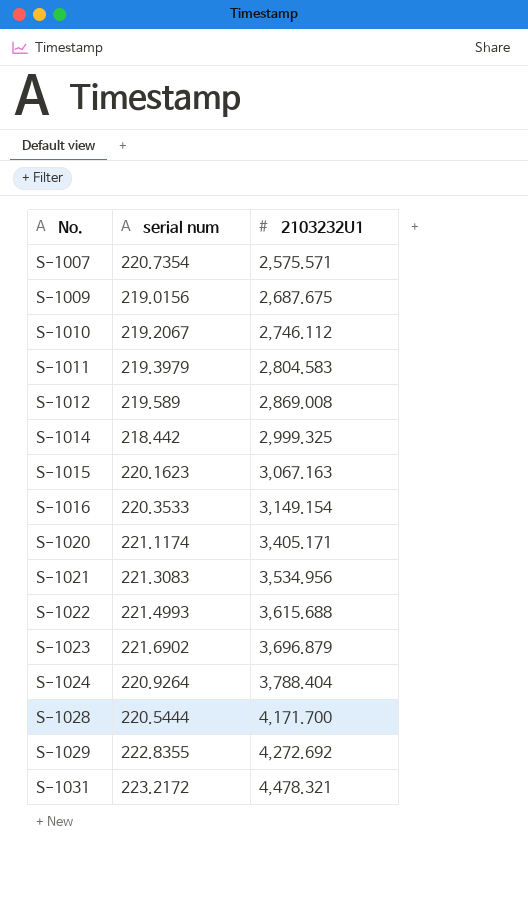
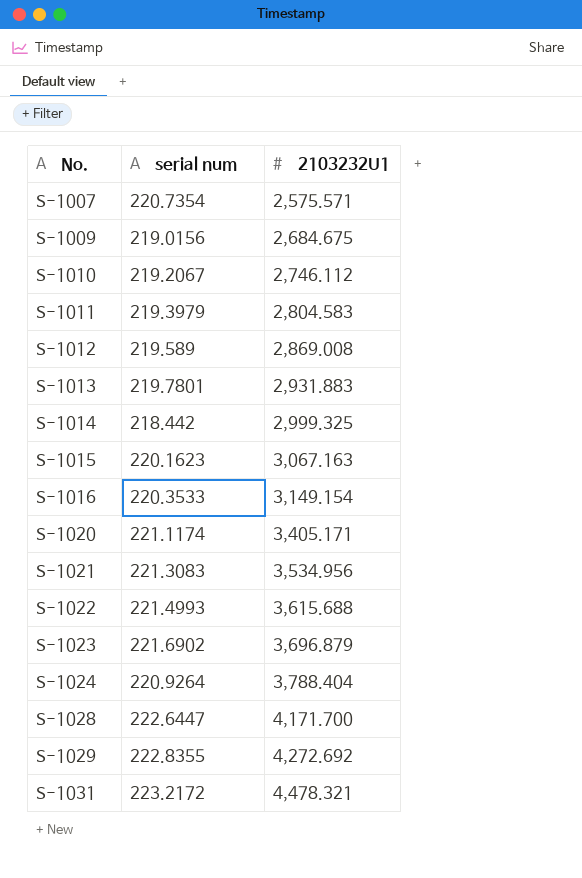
S-1009 | 2103232U1: 2,687.675 -> 2,684.675
row S-1013: none -> 219.7801 | 2,931.883
S-1028 | serial num: 220.5444 -> 222.6447

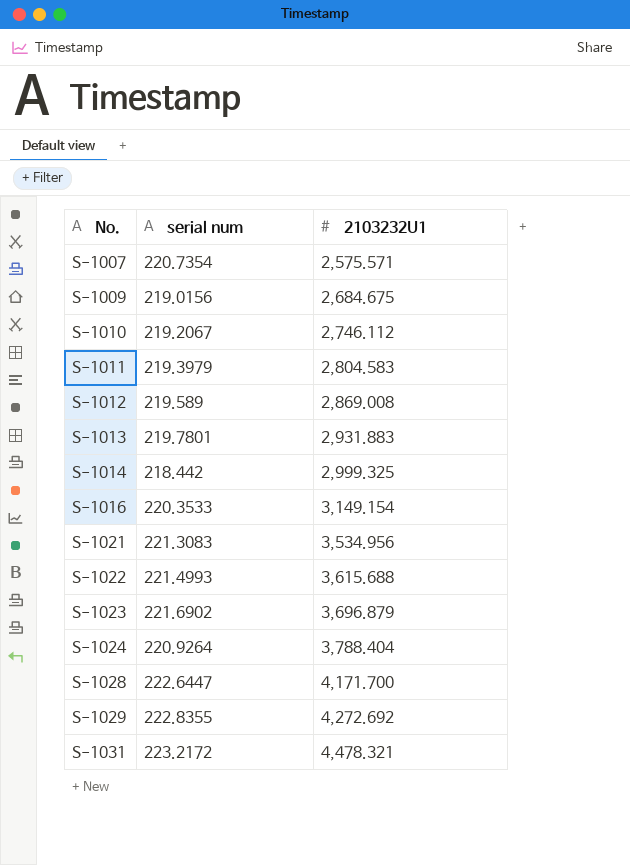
row S-1015: 220.1623 | 3,067.163 -> none
row S-1020: 221.1174 | 3,405.171 -> none

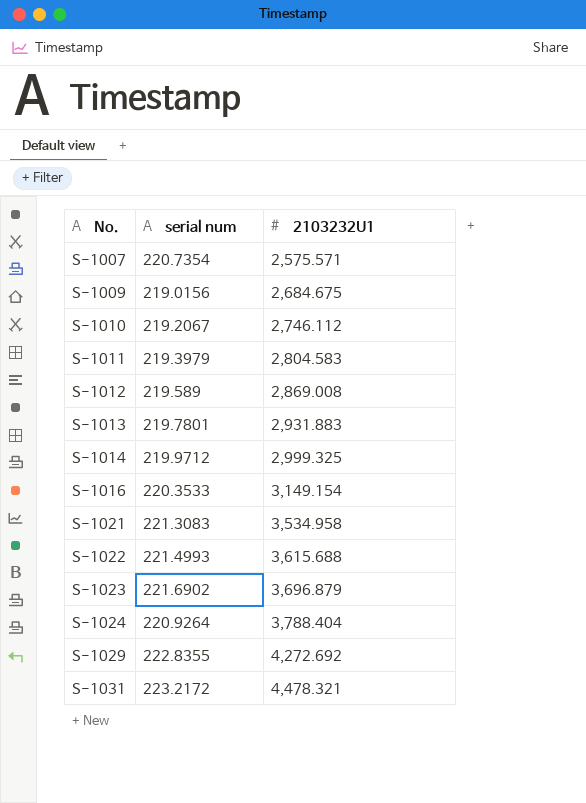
row S-1028: 222.6447 | 4,171.700 -> none
S-1014 | serial num: 218.442 -> 219.9712
S-1021 | 2103232U1: 3,534.956 -> 3,534.958

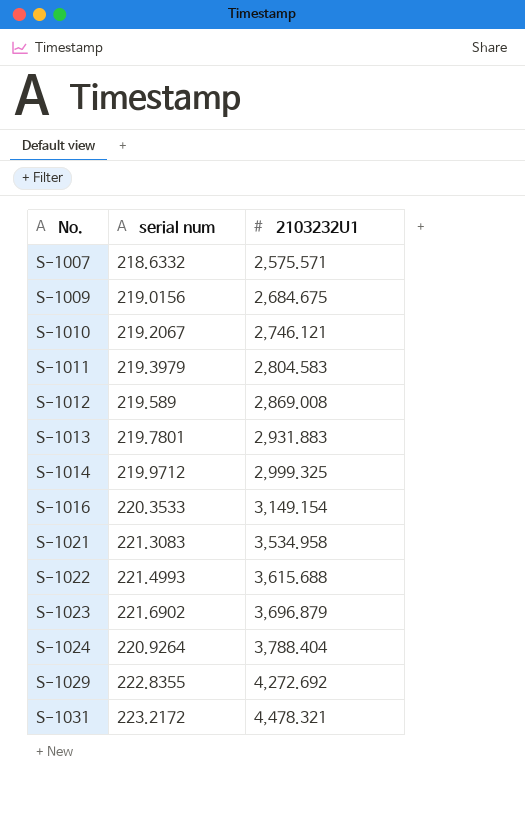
S-1007 | serial num: 220.7354 -> 218.6332
S-1010 | 2103232U1: 2,746.112 -> 2,746.121

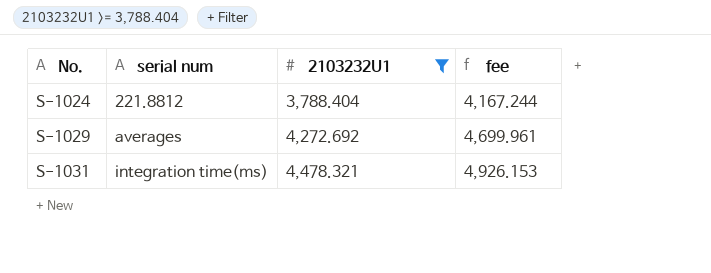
filter: none -> 2103232U1 >= 3,788.404
column fee | formula: none -> [2103232U1] * 1.1
S-1024 | serial num: 220.9264 -> 221.8812
S-1029 | serial num: 222.8355 -> averages
S-1031 | serial num: 223.2172 -> integration time(ms)

